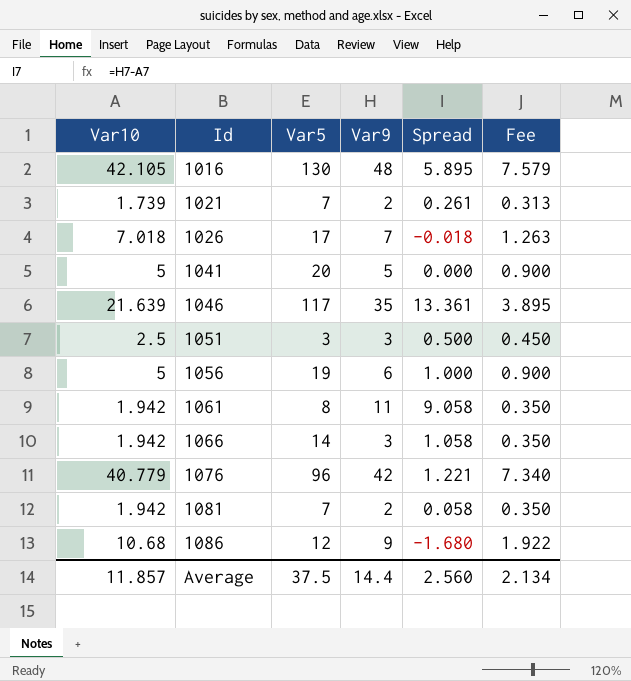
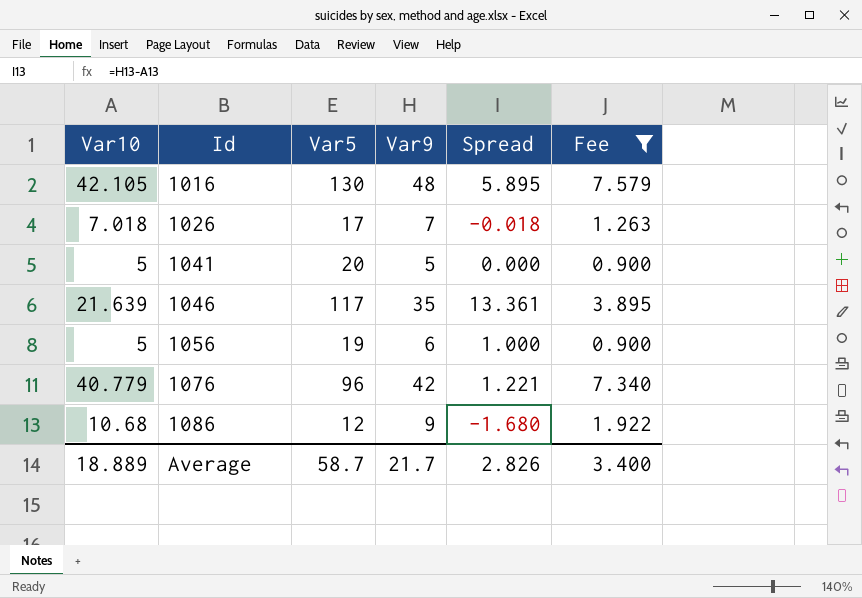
filter: none -> Fee >= 0.900
Average | Var10: 11.857 -> 18.889
Average | Var5: 37.5 -> 58.7
Average | Var9: 14.4 -> 21.7
Average | Spread: 2.560 -> 2.826
Average | Fee: 2.134 -> 3.400

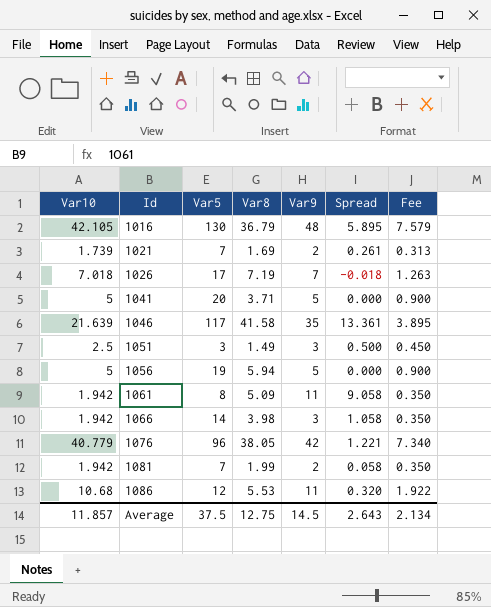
filter: Fee >= 0.900 -> none
column Var8 | position: none -> 4
1056 | Var9: 6 -> 5
1056 | Spread: 1.000 -> 0.000
1086 | Var9: 9 -> 11
1086 | Spread: -1.680 -> 0.320
Average | Var10: 18.889 -> 11.857
Average | Var5: 58.7 -> 37.5
Average | Var9: 21.7 -> 14.5
Average | Spread: 2.826 -> 2.643
Average | Fee: 3.400 -> 2.134

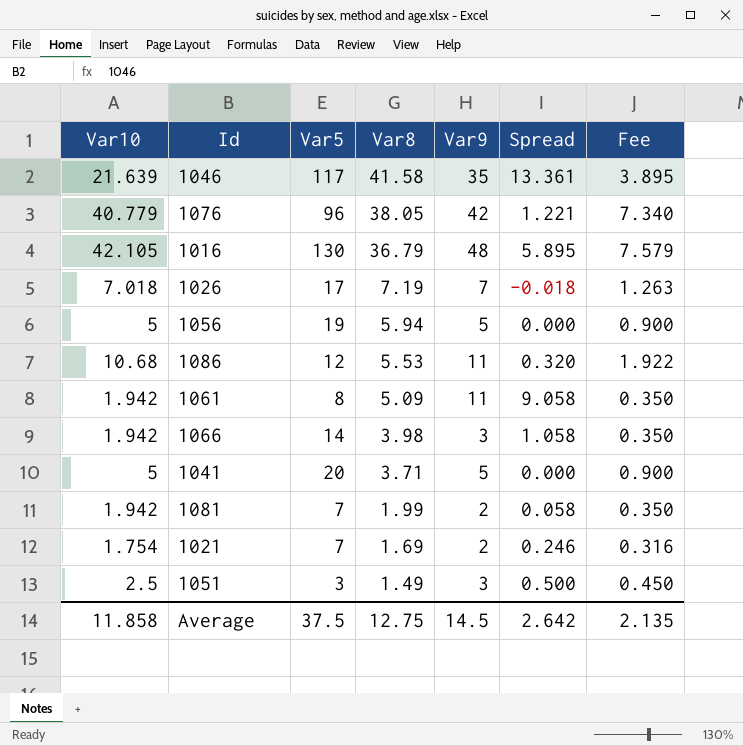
row order: Id ascending -> Var8 descending
1021 | Var10: 1.739 -> 1.754
1021 | Spread: 0.261 -> 0.246
1021 | Fee: 0.313 -> 0.316
Average | Var10: 11.857 -> 11.858
Average | Spread: 2.643 -> 2.642
Average | Fee: 2.134 -> 2.135

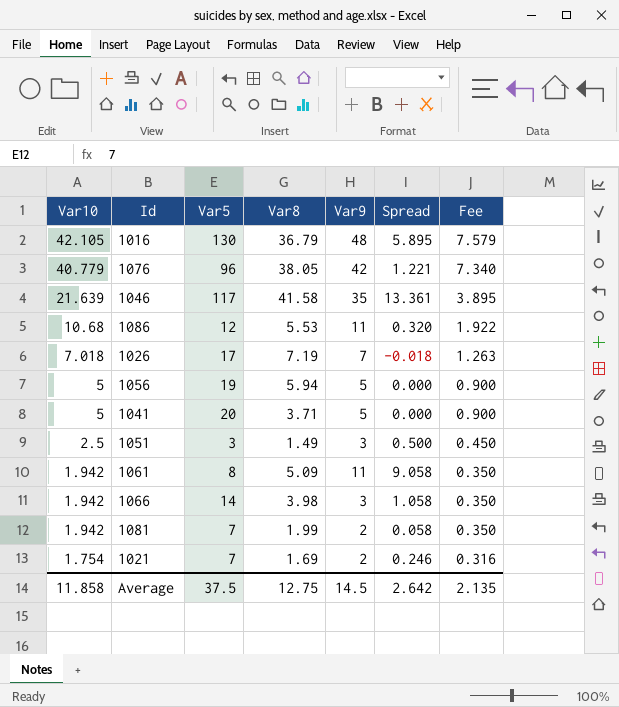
row order: Var8 descending -> Var10 descending

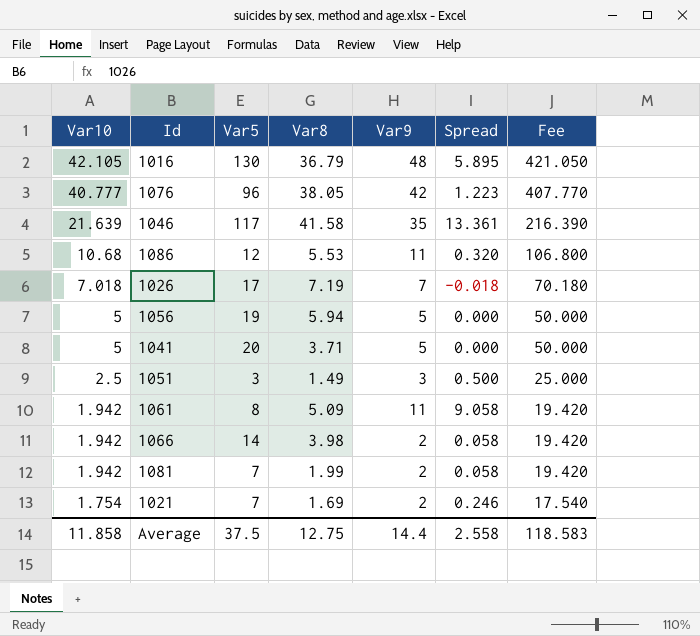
column Fee | formula: [Var10] * 0.18 -> [Var10] * 10
1076 | Var10: 40.779 -> 40.777
1076 | Spread: 1.221 -> 1.223
1066 | Var9: 3 -> 2
1066 | Spread: 1.058 -> 0.058
Average | Var9: 14.5 -> 14.4
Average | Spread: 2.642 -> 2.558
Average | Fee: 2.135 -> 118.583

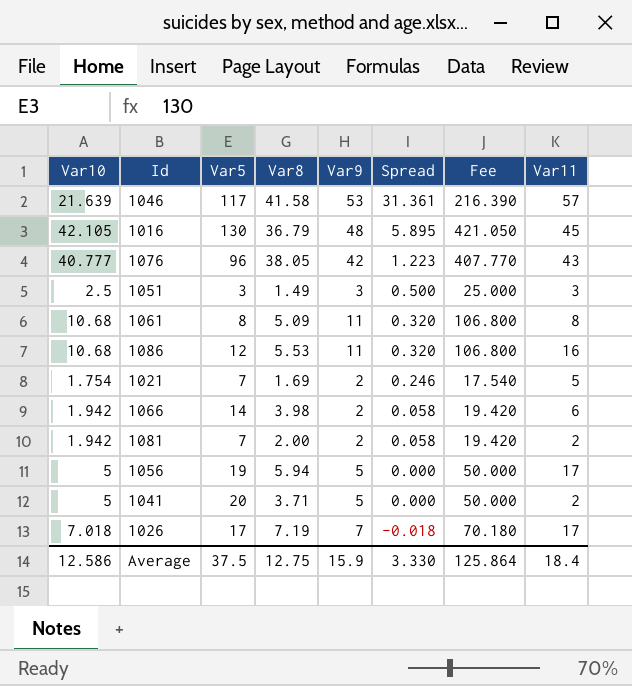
row order: Var10 descending -> Spread descending
column Var11 | position: none -> 8
1046 | Var9: 35 -> 53
1046 | Spread: 13.361 -> 31.361
1061 | Var10: 1.942 -> 10.68
1061 | Spread: 9.058 -> 0.320
1061 | Fee: 19.420 -> 106.800
1081 | Var8: 1.99 -> 2.00
Average | Var10: 11.858 -> 12.586
Average | Var9: 14.4 -> 15.9
Average | Spread: 2.558 -> 3.330
Average | Fee: 118.583 -> 125.864

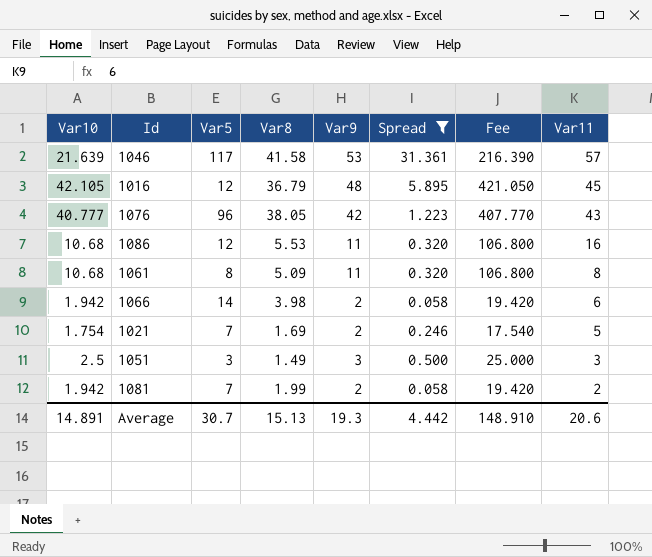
filter: none -> Spread >= 0.058
row order: Spread descending -> Var11 descending
1016 | Var5: 130 -> 12
1081 | Var8: 2.00 -> 1.99
Average | Var10: 12.586 -> 14.891
Average | Var5: 37.5 -> 30.7
Average | Var8: 12.75 -> 15.13
Average | Var9: 15.9 -> 19.3
Average | Spread: 3.330 -> 4.442
Average | Fee: 125.864 -> 148.910
Average | Var11: 18.4 -> 20.6

